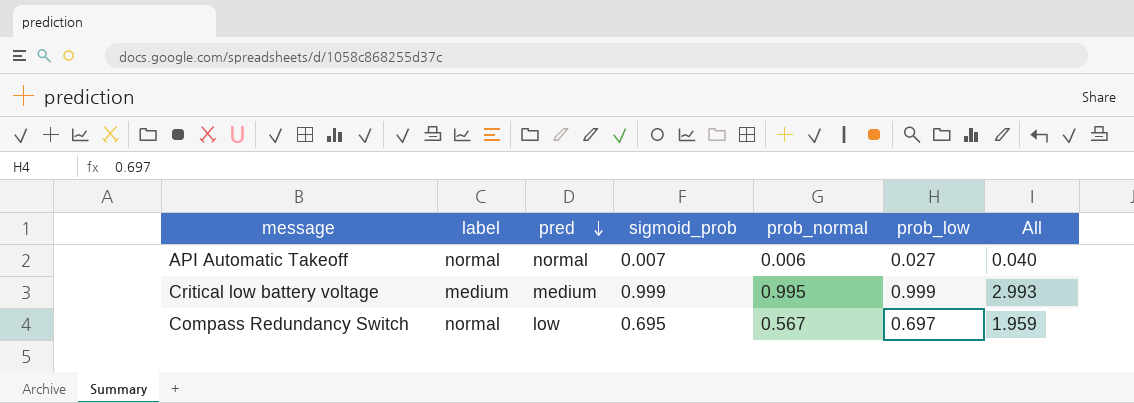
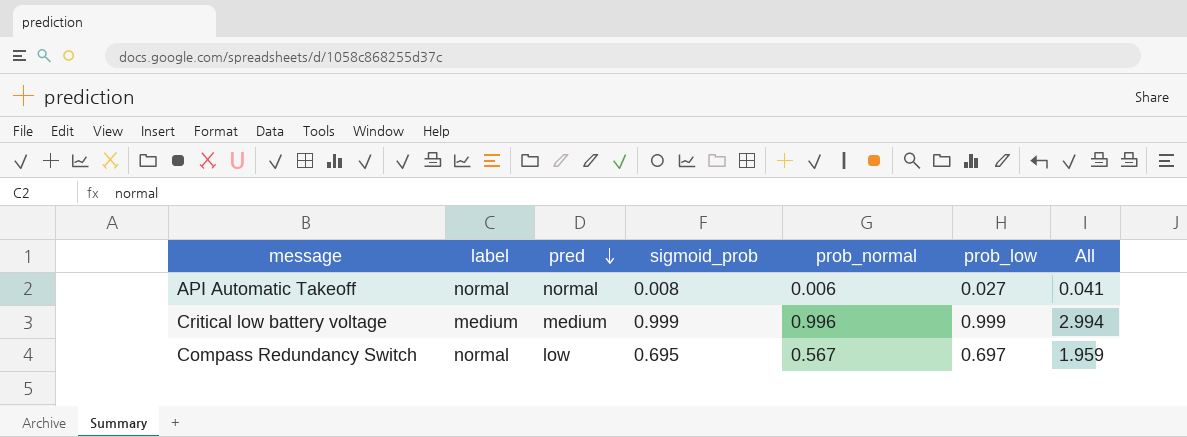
API Automatic Takeoff | sigmoid_prob: 0.007 -> 0.008
API Automatic Takeoff | All: 0.040 -> 0.041
Critical low battery voltage | prob_normal: 0.995 -> 0.996
Critical low battery voltage | All: 2.993 -> 2.994

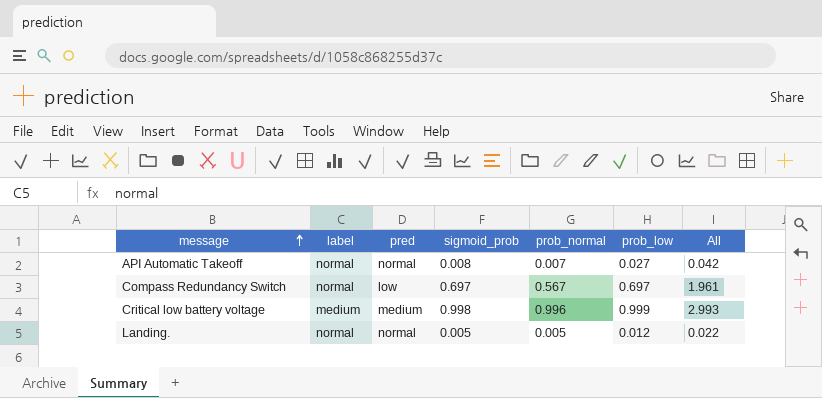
row order: pred descending -> message ascending
API Automatic Takeoff | prob_normal: 0.006 -> 0.007
API Automatic Takeoff | All: 0.041 -> 0.042
Compass Redundancy Switch | sigmoid_prob: 0.695 -> 0.697
Compass Redundancy Switch | All: 1.959 -> 1.961
Critical low battery voltage | sigmoid_prob: 0.999 -> 0.998
Critical low battery voltage | All: 2.994 -> 2.993
row Landing.: none -> normal | normal | 0.005 | 0.005 | 0.012 | 0.022

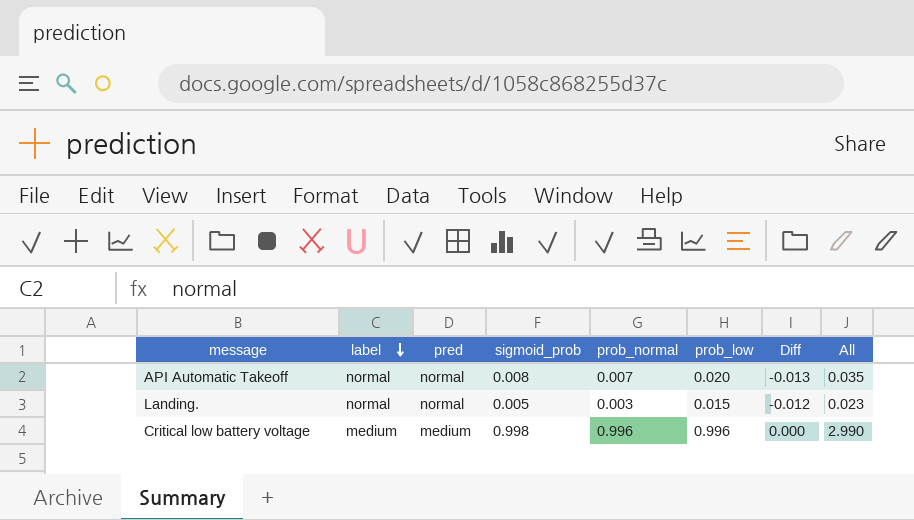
row order: message ascending -> label descending
column Diff | formula: none -> [prob_normal] - [prob_low]
row Compass Redundancy Switch: normal | low | 0.697 | 0.567 | 0.697 | 1.961 -> none
API Automatic Takeoff | prob_low: 0.027 -> 0.020
API Automatic Takeoff | All: 0.042 -> 0.035
Landing. | prob_normal: 0.005 -> 0.003
Landing. | prob_low: 0.012 -> 0.015
Landing. | All: 0.022 -> 0.023
Critical low battery voltage | prob_low: 0.999 -> 0.996
Critical low battery voltage | All: 2.993 -> 2.990

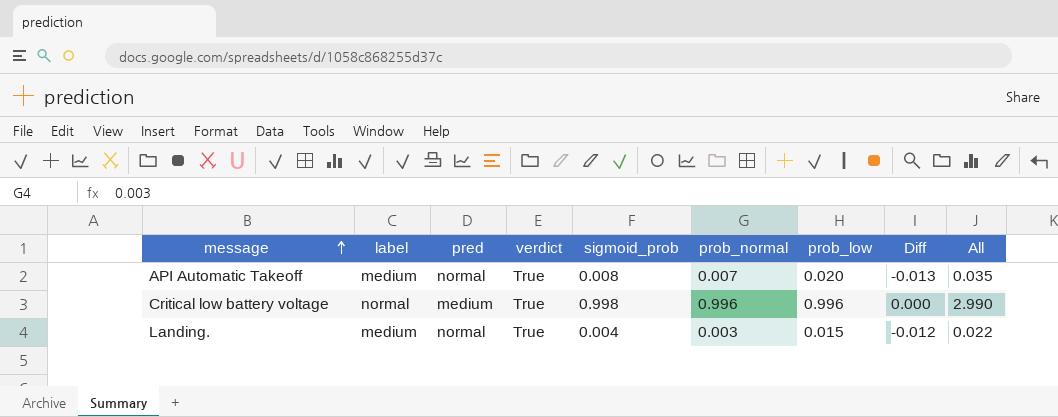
row order: label descending -> message ascending
column verdict | position: none -> 4
API Automatic Takeoff | label: normal -> medium
Critical low battery voltage | label: medium -> normal
Landing. | label: normal -> medium
Landing. | sigmoid_prob: 0.005 -> 0.004
Landing. | All: 0.023 -> 0.022

